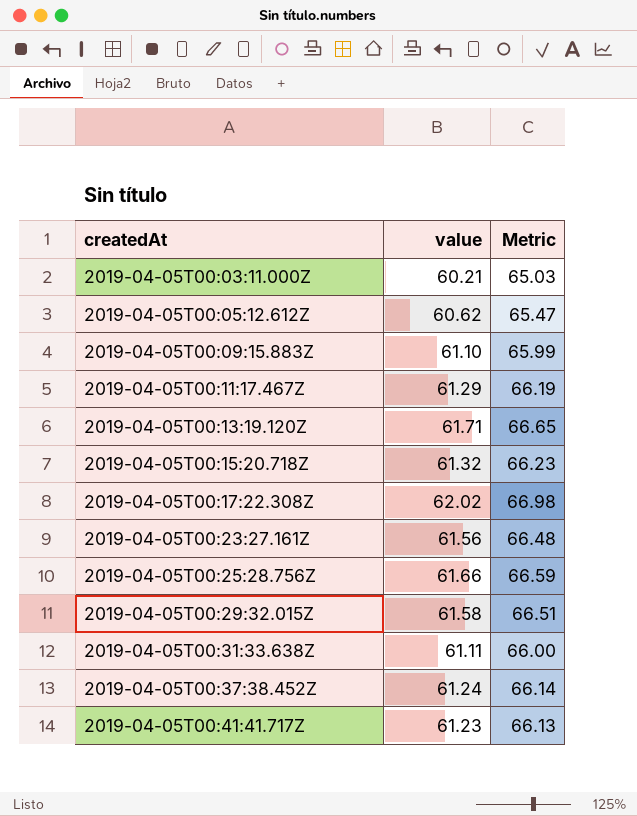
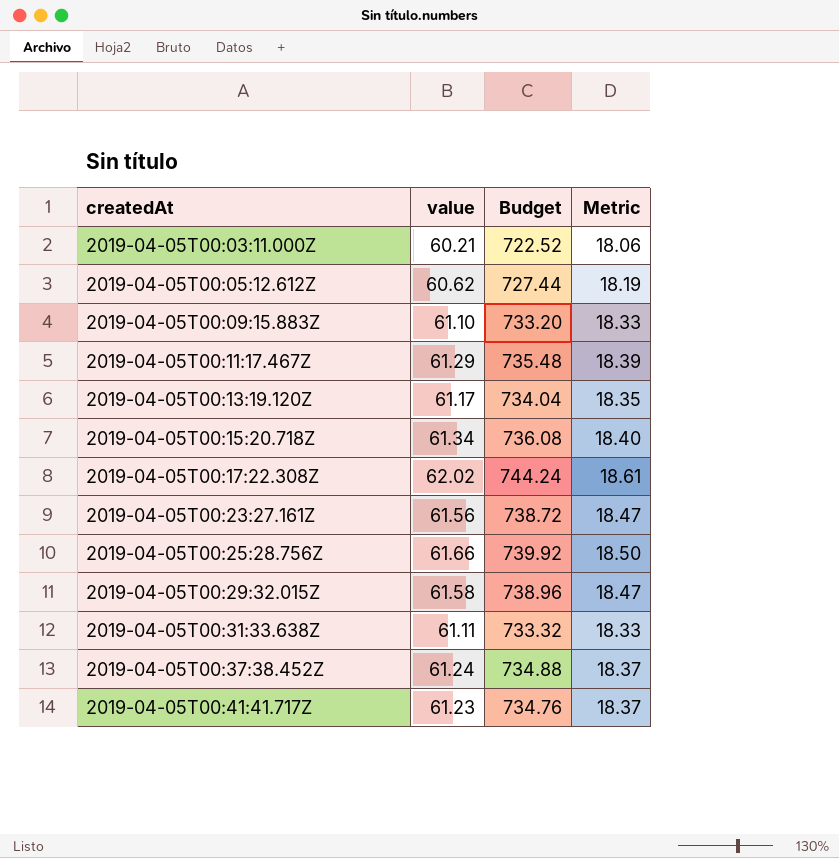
column Budget | formula: none -> [value] * 12
column Metric | formula: [value] * 1.08 -> [value] * 0.3
2019-04-05T00:13:19.120Z | value: 61.71 -> 61.17
2019-04-05T00:15:20.718Z | value: 61.32 -> 61.34

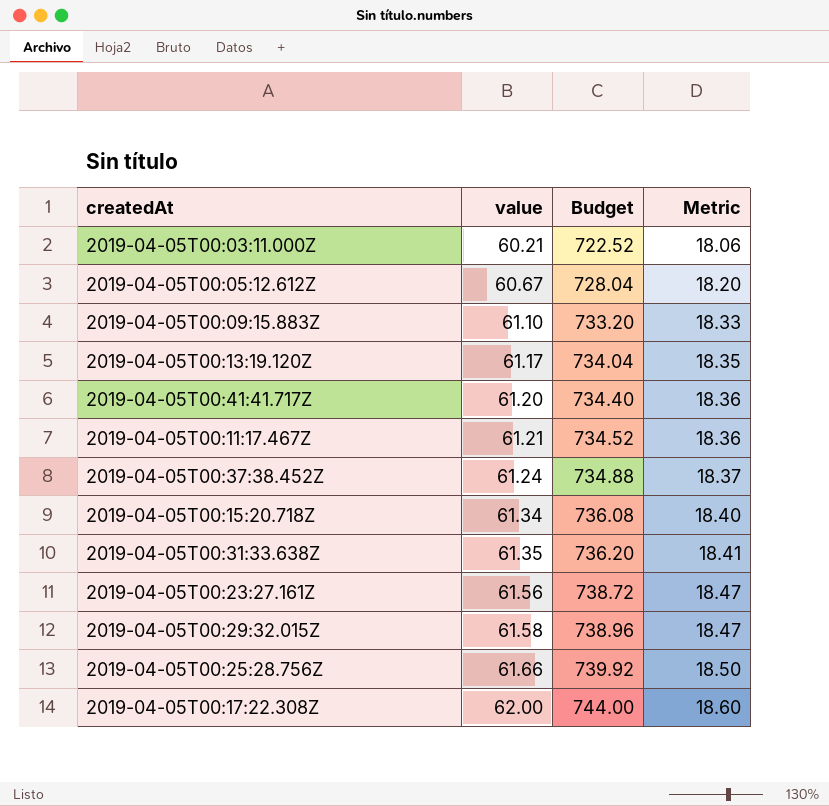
row order: createdAt ascending -> value ascending
2019-04-05T00:05:12.612Z | value: 60.62 -> 60.67
2019-04-05T00:05:12.612Z | Budget: 727.44 -> 728.04
2019-04-05T00:05:12.612Z | Metric: 18.19 -> 18.20
2019-04-05T00:41:41.717Z | value: 61.23 -> 61.20
2019-04-05T00:41:41.717Z | Budget: 734.76 -> 734.40
2019-04-05T00:41:41.717Z | Metric: 18.37 -> 18.36
2019-04-05T00:11:17.467Z | value: 61.29 -> 61.21
2019-04-05T00:11:17.467Z | Budget: 735.48 -> 734.52
2019-04-05T00:11:17.467Z | Metric: 18.39 -> 18.36
2019-04-05T00:31:33.638Z | value: 61.11 -> 61.35
2019-04-05T00:31:33.638Z | Budget: 733.32 -> 736.20
2019-04-05T00:31:33.638Z | Metric: 18.33 -> 18.41
2019-04-05T00:17:22.308Z | value: 62.02 -> 62.00
2019-04-05T00:17:22.308Z | Budget: 744.24 -> 744.00
2019-04-05T00:17:22.308Z | Metric: 18.61 -> 18.60

